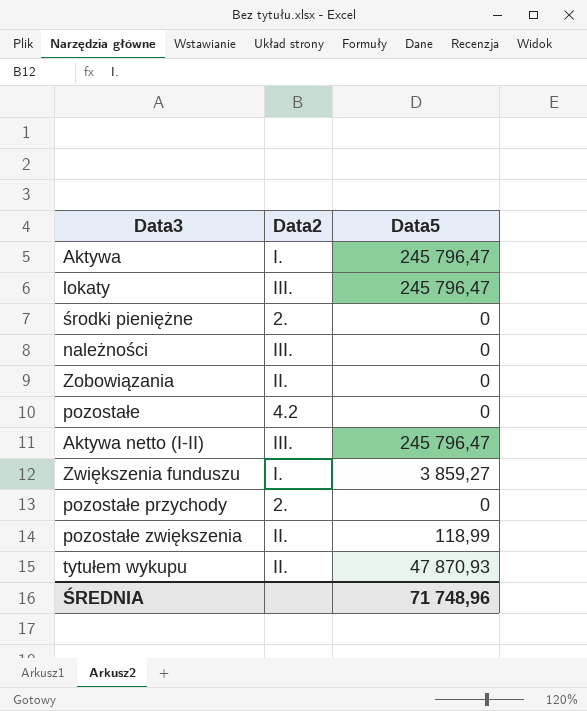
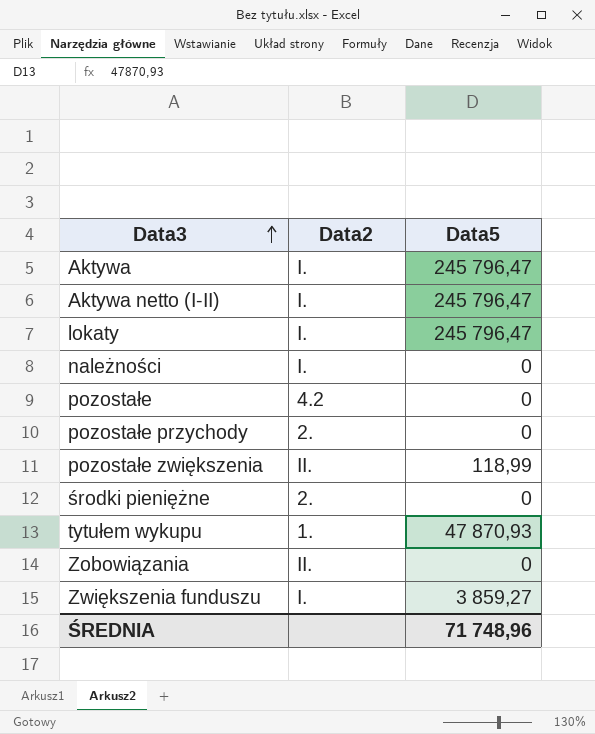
row order: none -> Data3 ascending
Aktywa netto (I-II) | Data2: III. -> I.
lokaty | Data2: III. -> I.
należności | Data2: III. -> I.
tytułem wykupu | Data2: II. -> 1.

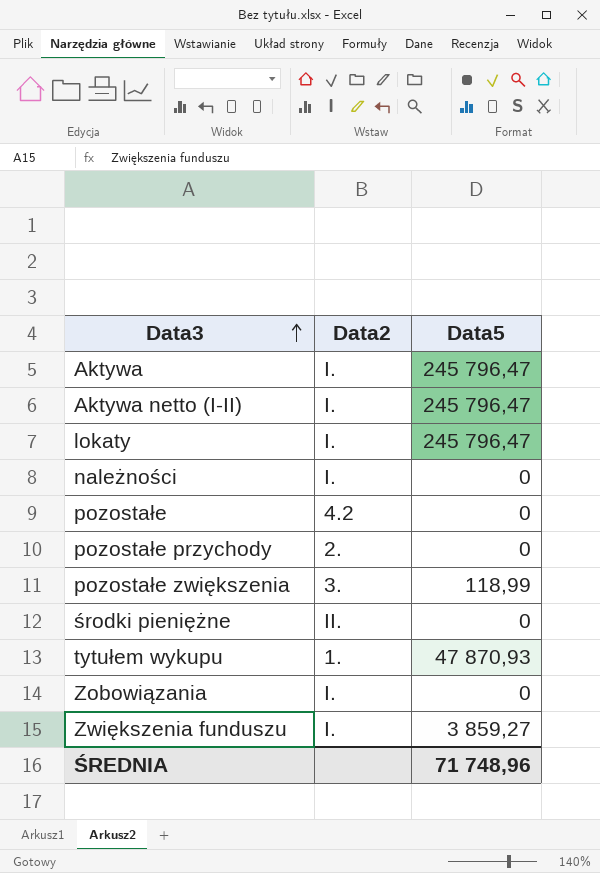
pozostałe zwiększenia | Data2: II. -> 3.
środki pieniężne | Data2: 2. -> II.
Zobowiązania | Data2: II. -> I.

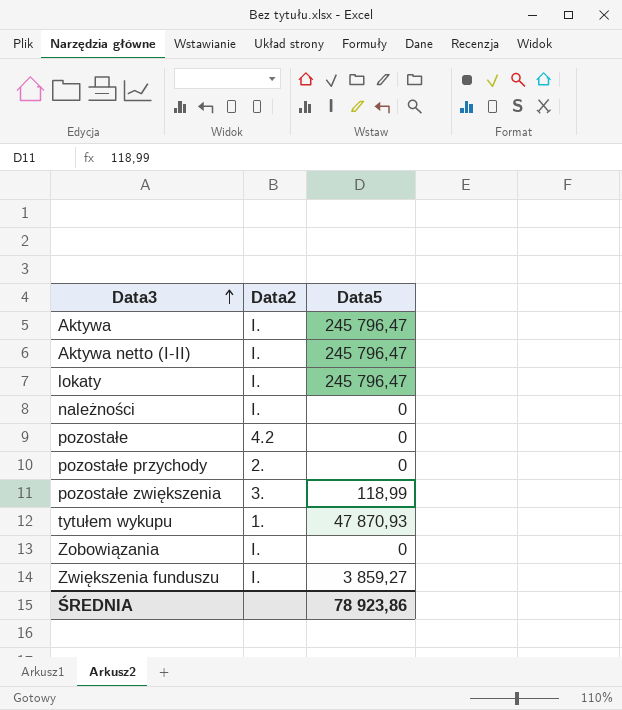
row środki pieniężne: II. | 0 -> none
ŚREDNIA | Data5: 71 748,96 -> 78 923,86

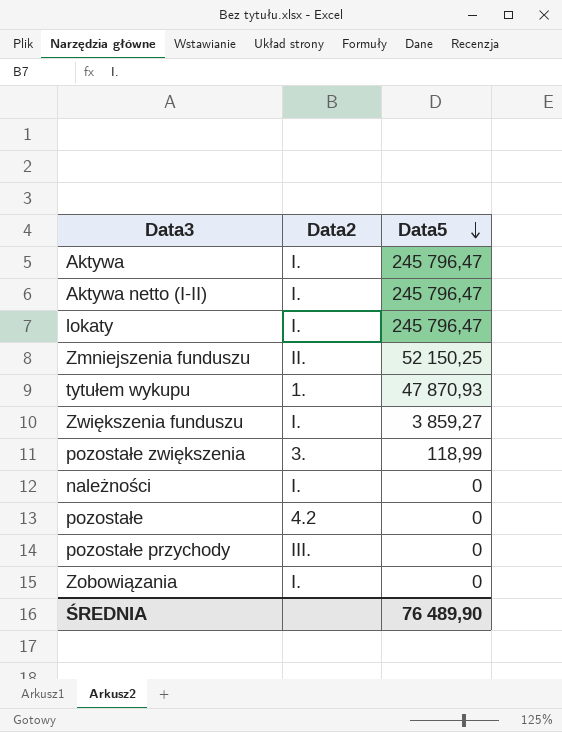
row order: Data3 ascending -> Data5 descending
row Zmniejszenia funduszu: none -> II. | 52 150,25
pozostałe przychody | Data2: 2. -> III.
ŚREDNIA | Data5: 78 923,86 -> 76 489,90

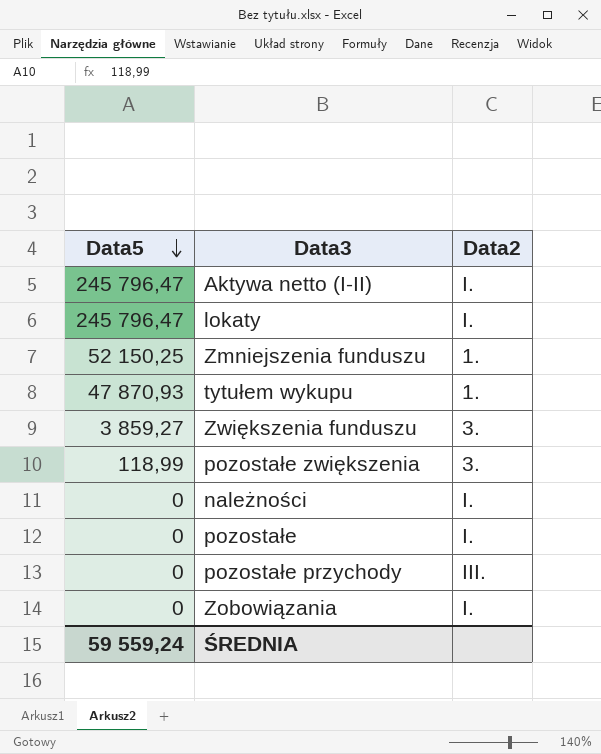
column Data5 | position: 3 -> 1
row Aktywa: I. | 245 796,47 -> none
Zmniejszenia funduszu | Data2: II. -> 1.
Zwiększenia funduszu | Data2: I. -> 3.
pozostałe | Data2: 4.2 -> I.
ŚREDNIA | Data5: 76 489,90 -> 59 559,24

